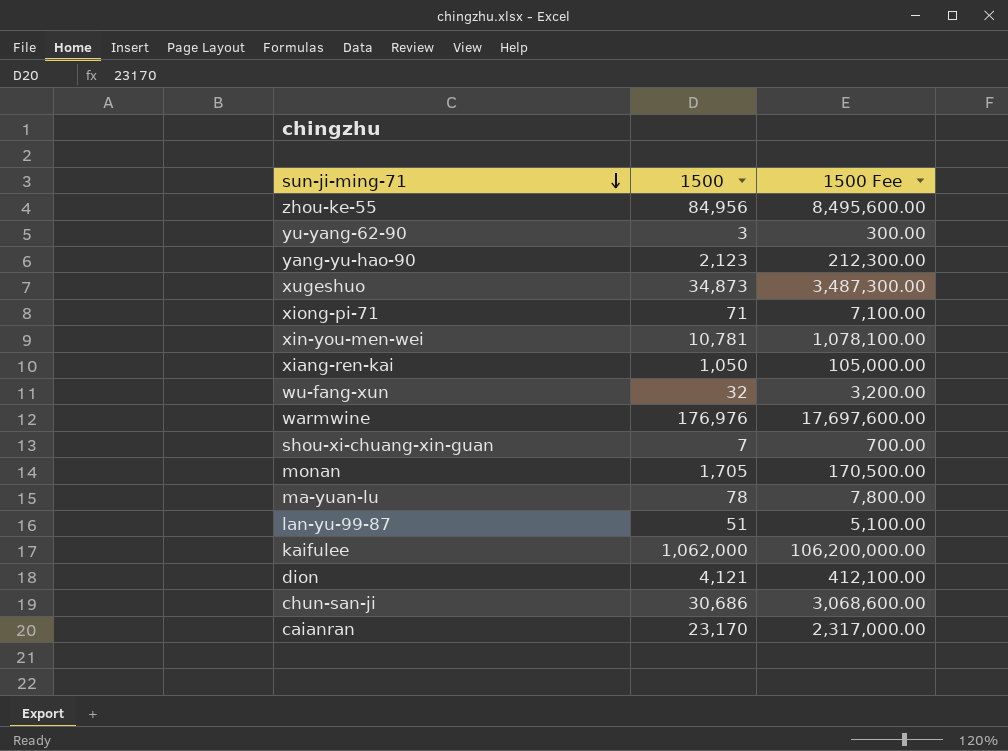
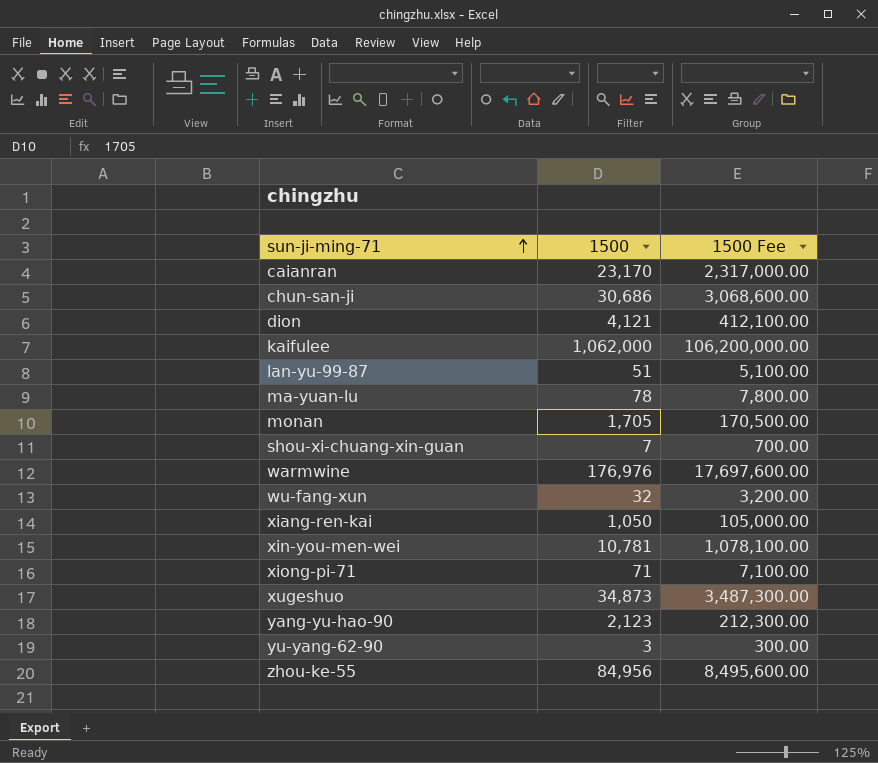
row order: sun-ji-ming-71 descending -> sun-ji-ming-71 ascending

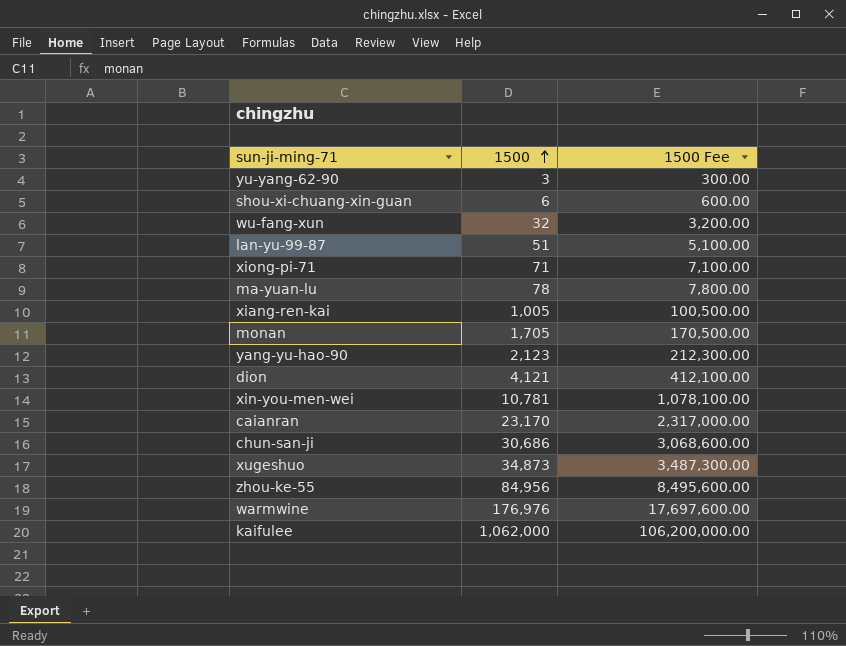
row order: sun-ji-ming-71 ascending -> 1500 ascending
shou-xi-chuang-xin-guan | 1500: 7 -> 6
shou-xi-chuang-xin-guan | 1500 Fee: 700.00 -> 600.00
xiang-ren-kai | 1500: 1,050 -> 1,005
xiang-ren-kai | 1500 Fee: 105,000.00 -> 100,500.00

